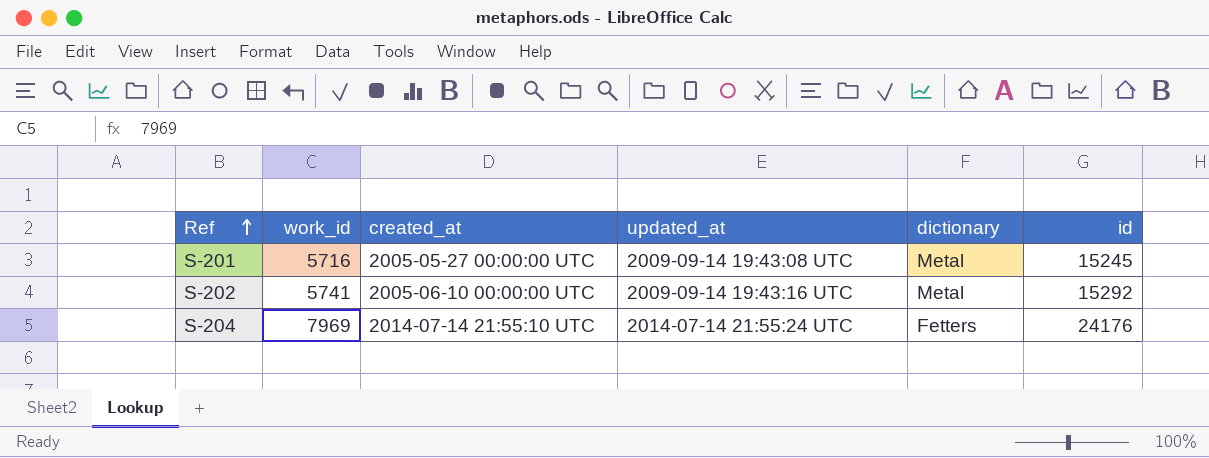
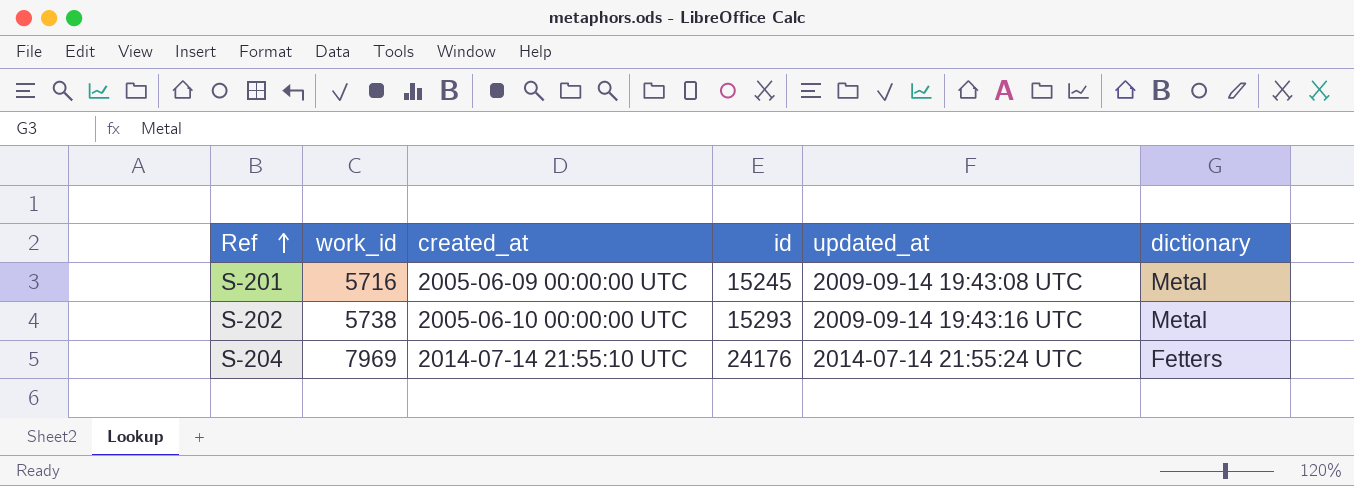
column id | position: 6 -> 4
S-201 | created_at: 2005-05-27 00:00:00 UTC -> 2005-06-09 00:00:00 UTC
S-202 | work_id: 5741 -> 5738
S-202 | id: 15292 -> 15293

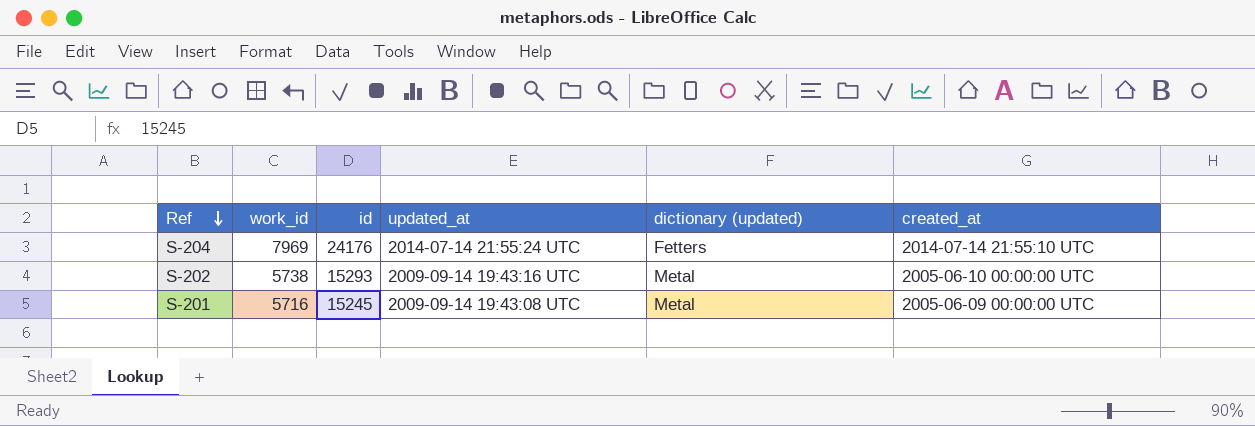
row order: Ref ascending -> Ref descending
column name: dictionary -> dictionary (updated)
column created_at | position: 3 -> 6

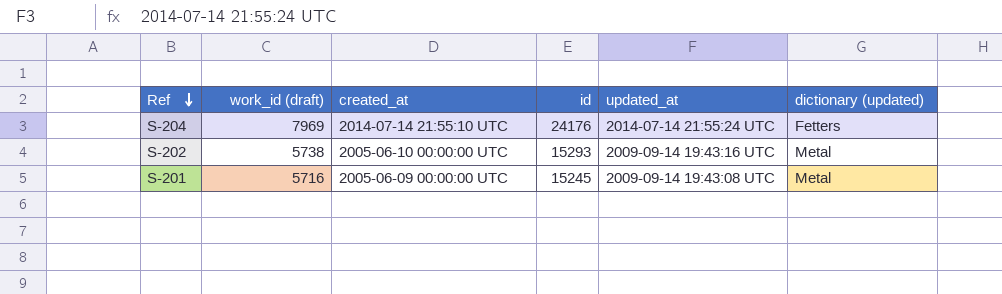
column name: work_id -> work_id (draft)
column created_at | position: 6 -> 3

